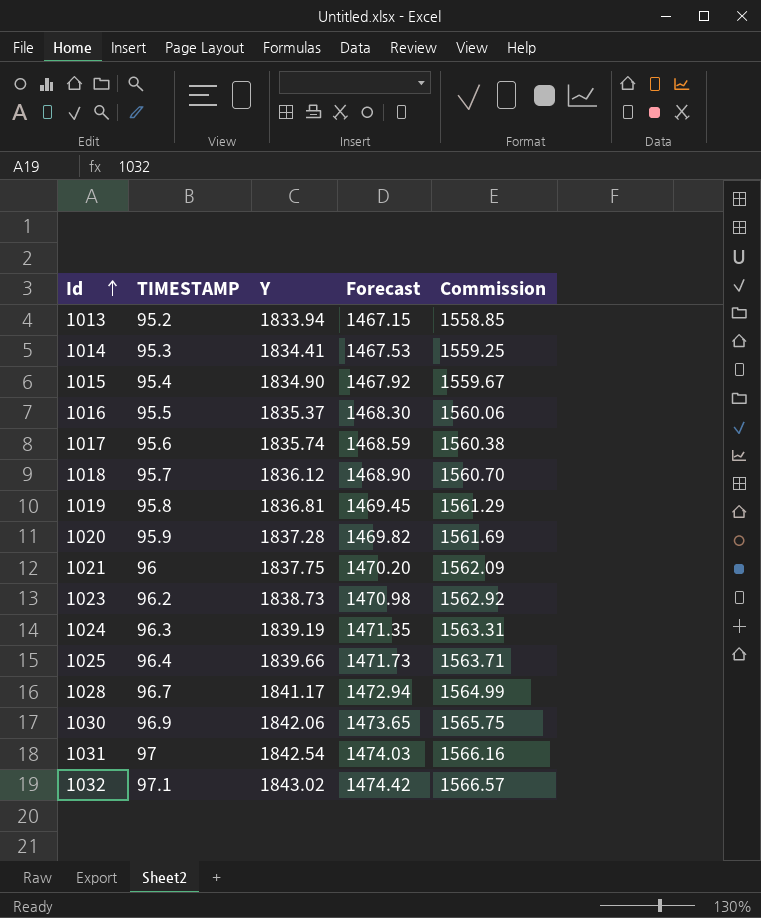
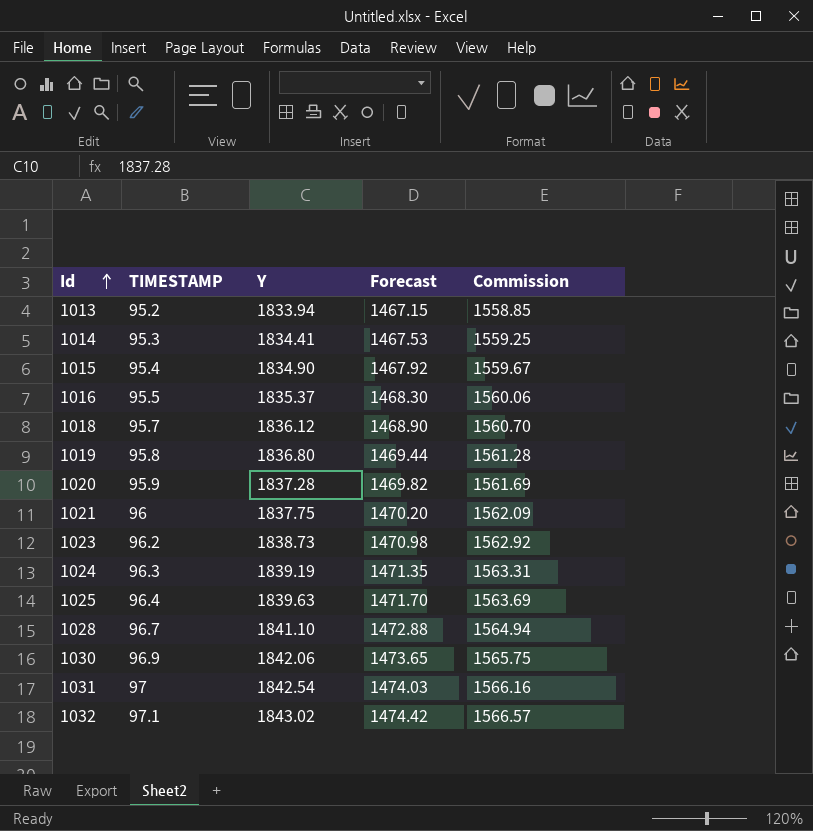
row 1017: 95.6 | 1835.74 | 1468.59 | 1560.38 -> none
1019 | Y: 1836.81 -> 1836.80
1019 | Forecast: 1469.45 -> 1469.44
1019 | Commission: 1561.29 -> 1561.28
1025 | Y: 1839.66 -> 1839.63
1025 | Forecast: 1471.73 -> 1471.70
1025 | Commission: 1563.71 -> 1563.69
1028 | Y: 1841.17 -> 1841.10
1028 | Forecast: 1472.94 -> 1472.88
1028 | Commission: 1564.99 -> 1564.94

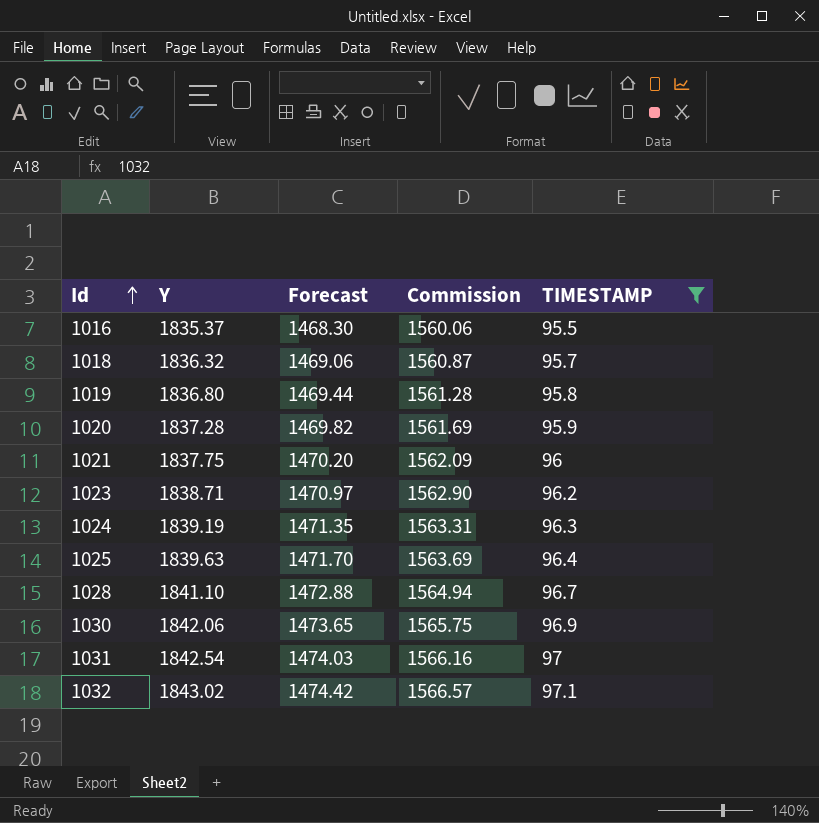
filter: none -> TIMESTAMP >= 95.5
column TIMESTAMP | position: 2 -> 5
1018 | Y: 1836.12 -> 1836.32
1018 | Forecast: 1468.90 -> 1469.06
1018 | Commission: 1560.70 -> 1560.87
1023 | Y: 1838.73 -> 1838.71
1023 | Forecast: 1470.98 -> 1470.97
1023 | Commission: 1562.92 -> 1562.90

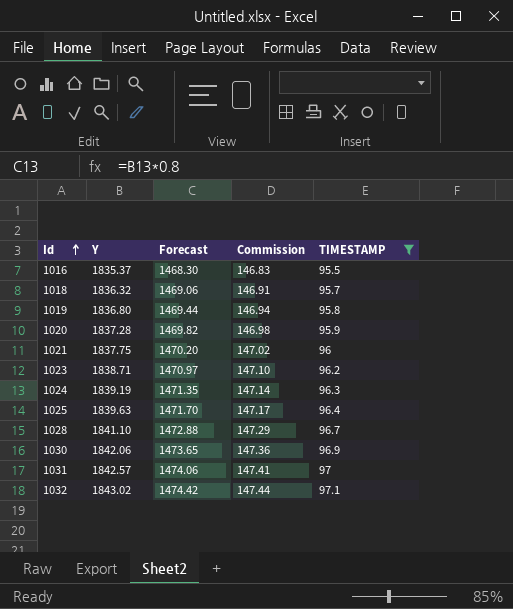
column Commission | formula: [Y] * 0.85 -> [Y] * 0.08
1031 | Y: 1842.54 -> 1842.57
1031 | Forecast: 1474.03 -> 1474.06

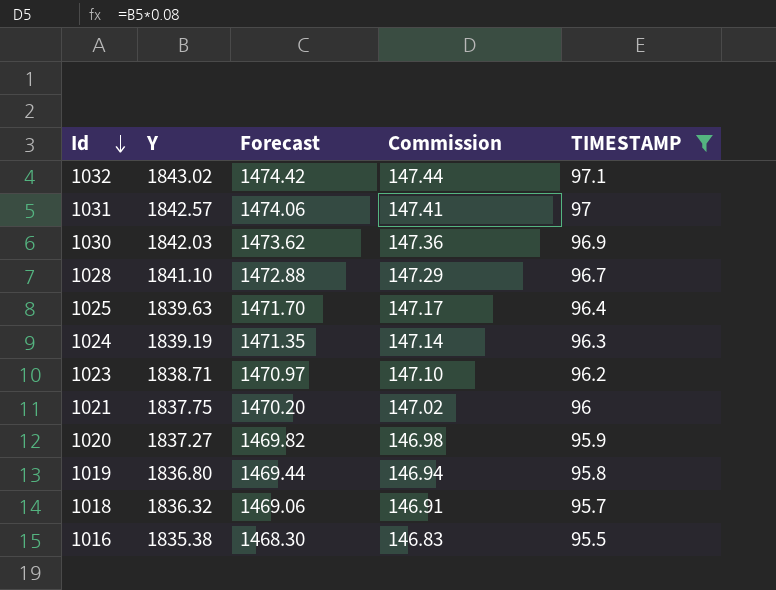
row order: Id ascending -> Id descending
1030 | Y: 1842.06 -> 1842.03
1030 | Forecast: 1473.65 -> 1473.62
1020 | Y: 1837.28 -> 1837.27
1016 | Y: 1835.37 -> 1835.38

